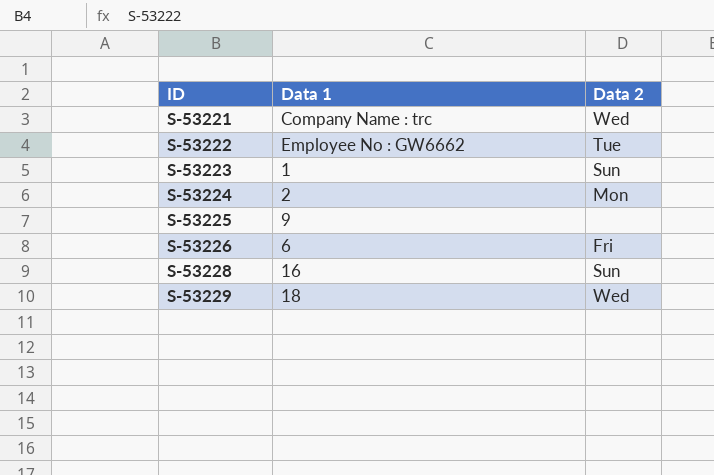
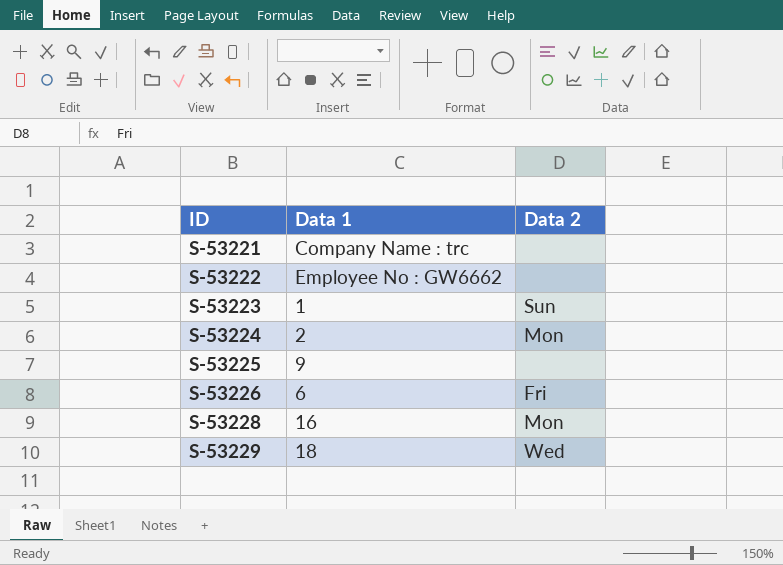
S-53221 | Data 2: Wed -> none
S-53222 | Data 2: Tue -> none
S-53228 | Data 2: Sun -> Mon

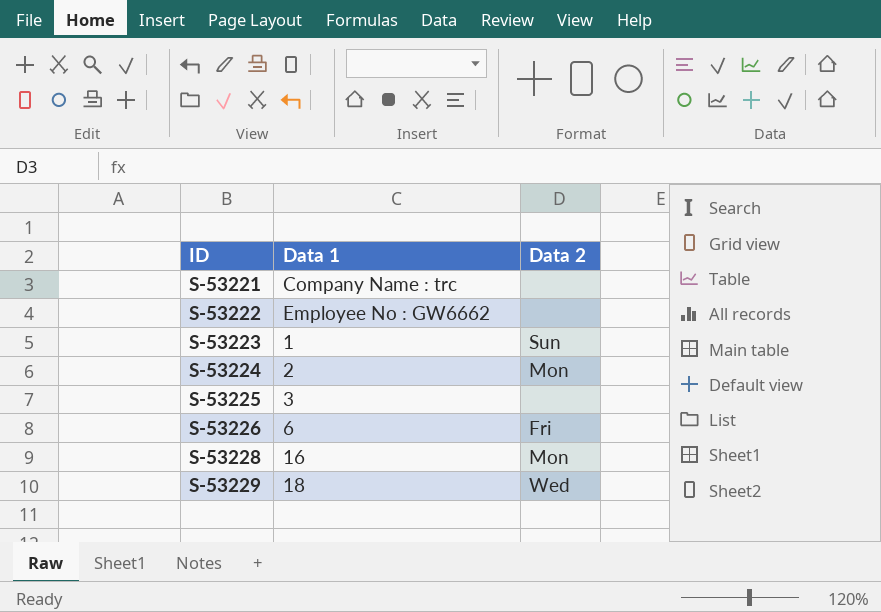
S-53225 | Data 1: 9 -> 3

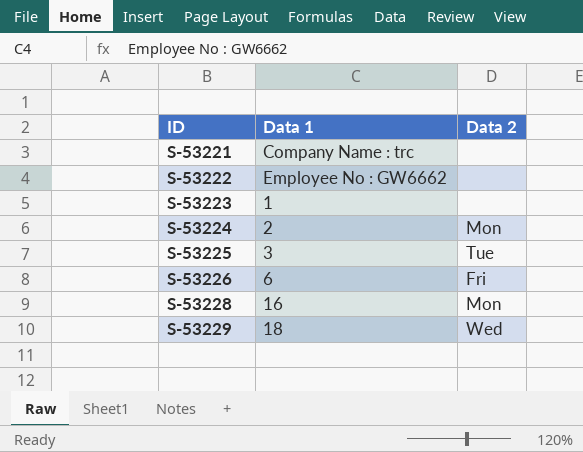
S-53223 | Data 2: Sun -> none
S-53225 | Data 2: none -> Tue

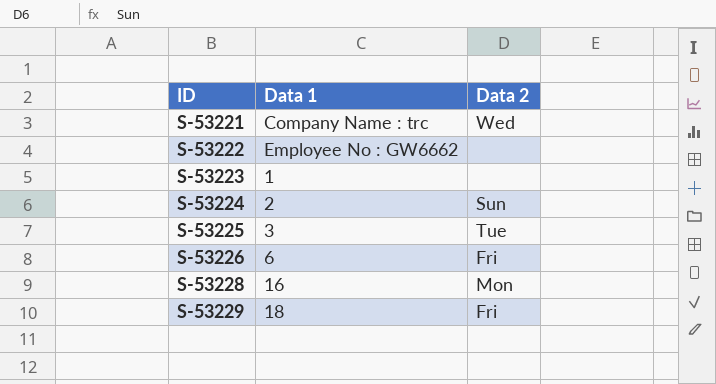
S-53221 | Data 2: none -> Wed
S-53224 | Data 2: Mon -> Sun
S-53229 | Data 2: Wed -> Fri

